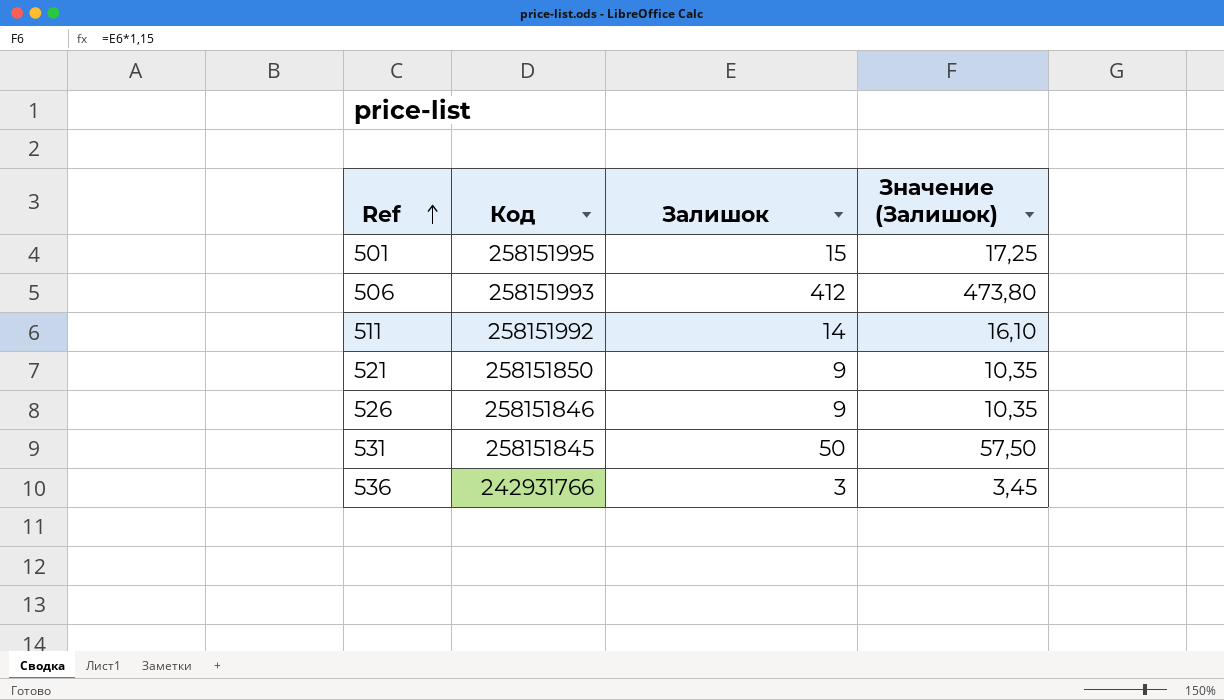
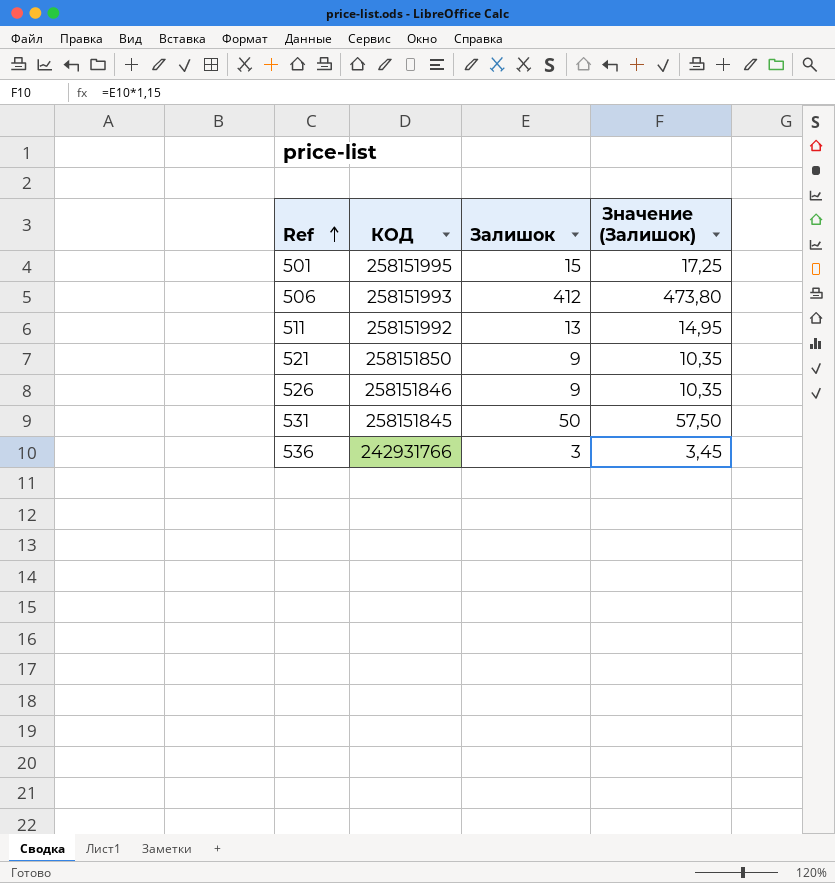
column name: Код -> КОД
511 | Залишок: 14 -> 13
511 | Значение (Залишок): 16,10 -> 14,95

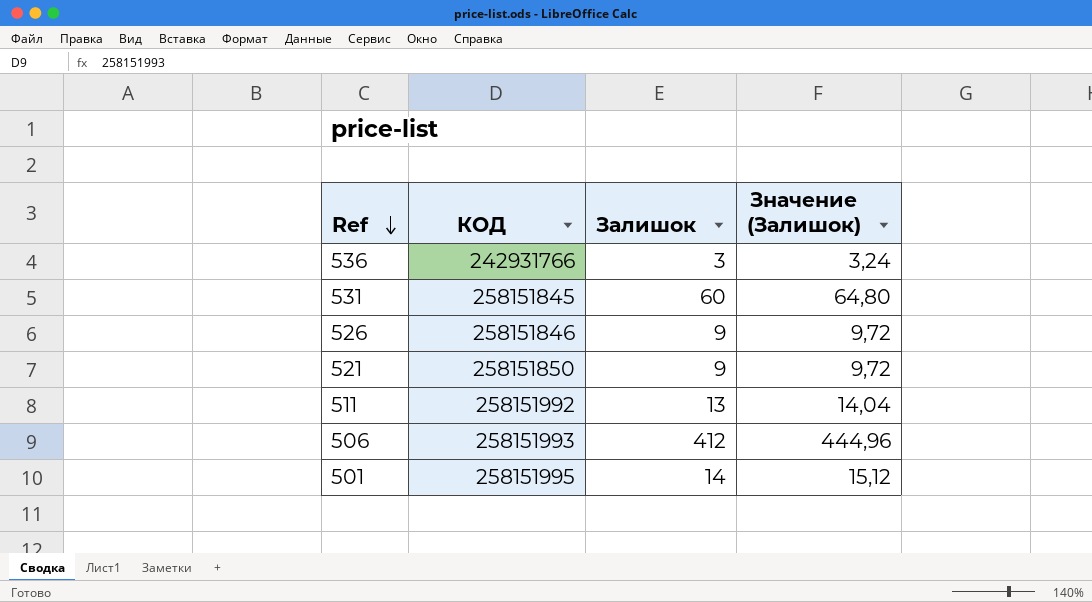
row order: Ref ascending -> Ref descending
column Значение (Залишок) | formula: [Залишок] * 1,15 -> [Залишок] * 1,08
531 | Залишок: 50 -> 60
501 | Залишок: 15 -> 14

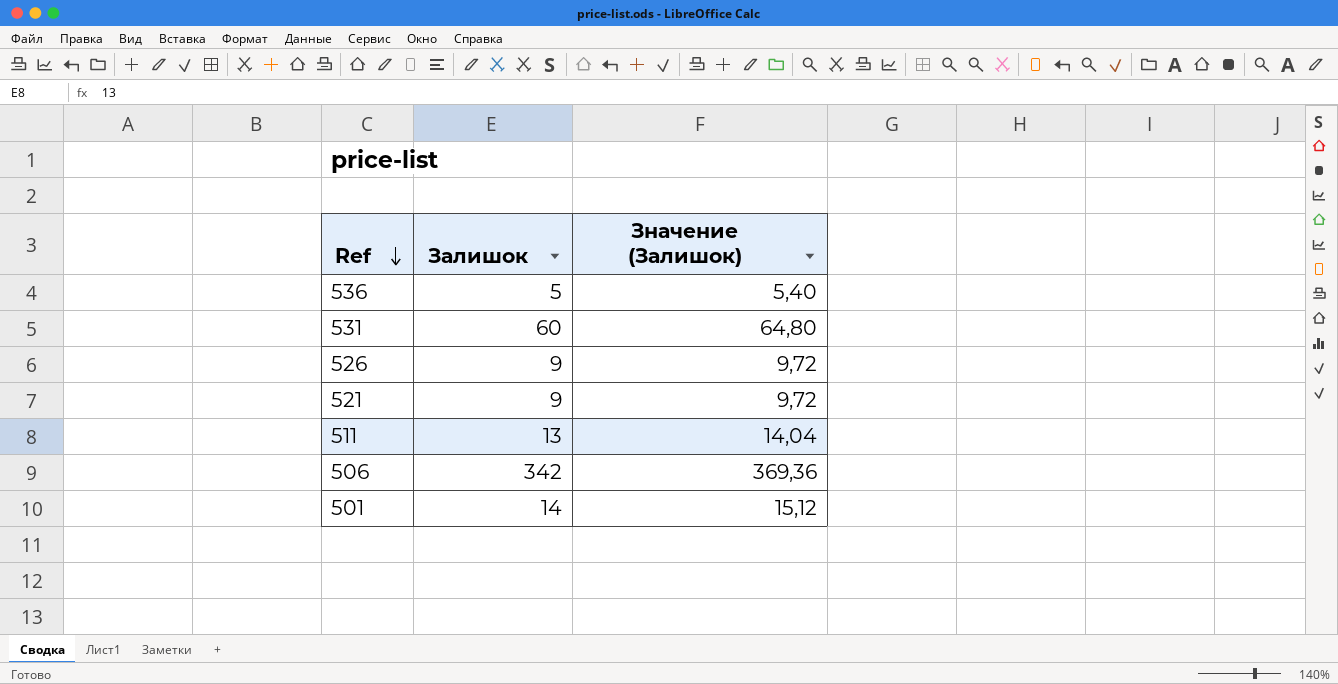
column КОД | position: 2 -> none
536 | Залишок: 3 -> 5
536 | Значение (Залишок): 3,24 -> 5,40
506 | Залишок: 412 -> 342
506 | Значение (Залишок): 444,96 -> 369,36

